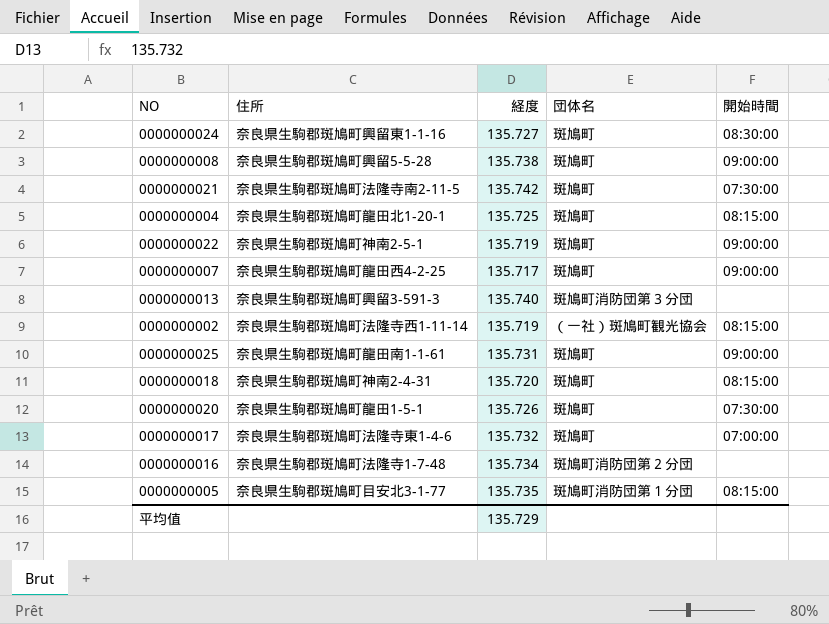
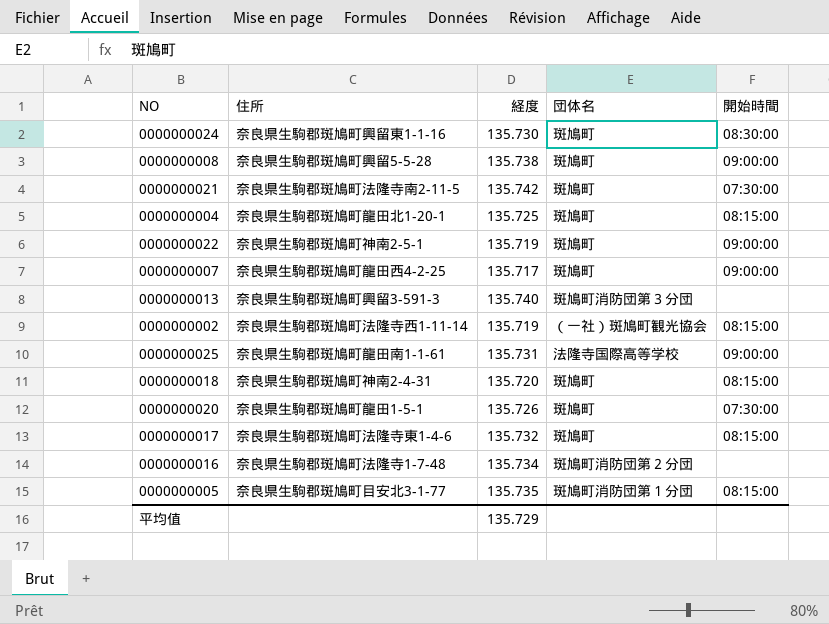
0000000024 | 経度: 135.727 -> 135.730
0000000025 | 団体名: 斑鳩町 -> 法隆寺国際高等学校
0000000017 | 開始時間: 07:00:00 -> 08:15:00

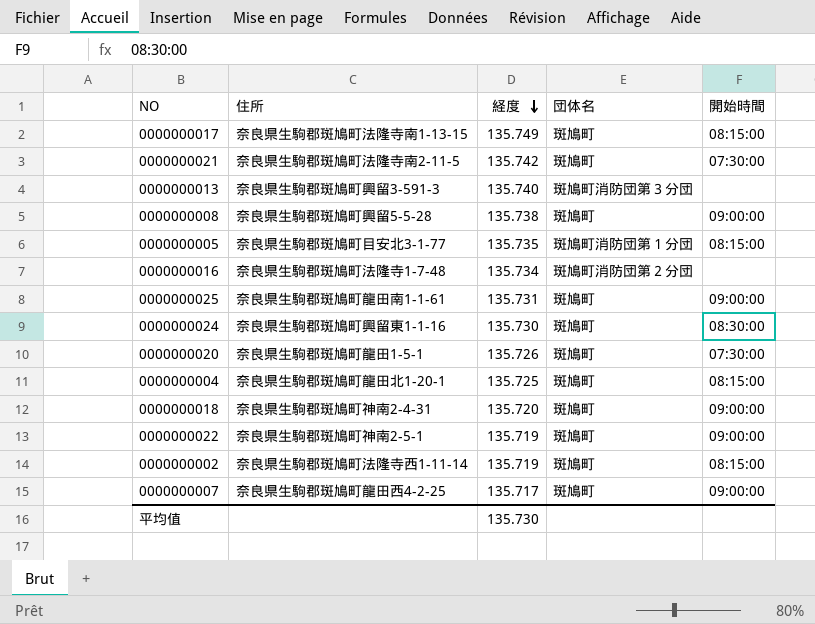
row order: none -> 経度 descending
0000000017 | 住所: 奈良県生駒郡斑鳩町法隆寺東1-4-6 -> 奈良県生駒郡斑鳩町法隆寺南1-13-15
0000000017 | 経度: 135.732 -> 135.749
0000000025 | 団体名: 法隆寺国際高等学校 -> 斑鳩町
0000000018 | 開始時間: 08:15:00 -> 09:00:00
0000000002 | 団体名: （一社）斑鳩町観光協会 -> 斑鳩町
平均值 | 経度: 135.729 -> 135.730

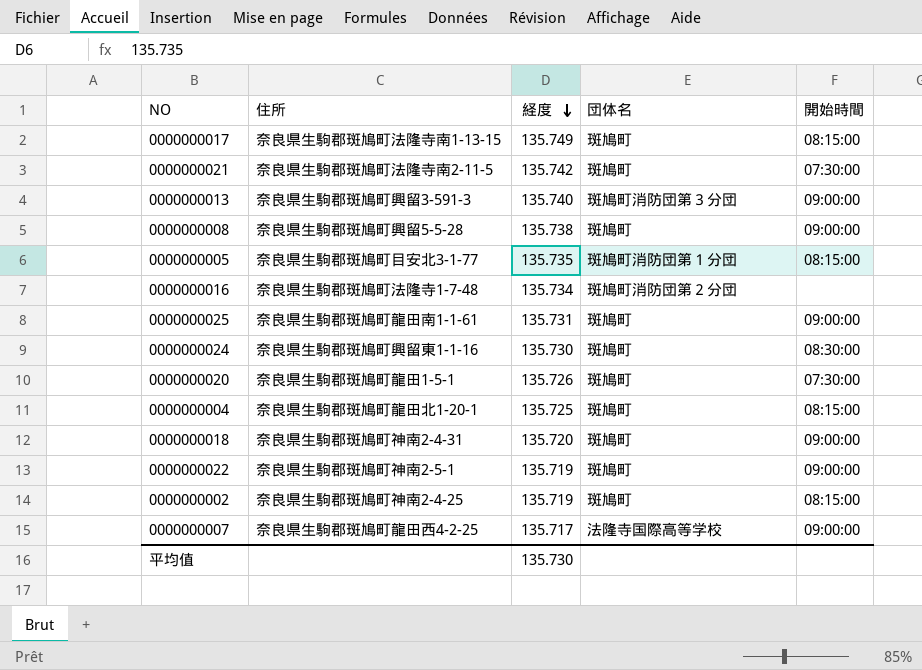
0000000013 | 開始時間: none -> 09:00:00
0000000002 | 住所: 奈良県生駒郡斑鳩町法隆寺西1-11-14 -> 奈良県生駒郡斑鳩町神南2-4-25
0000000007 | 団体名: 斑鳩町 -> 法隆寺国際高等学校

